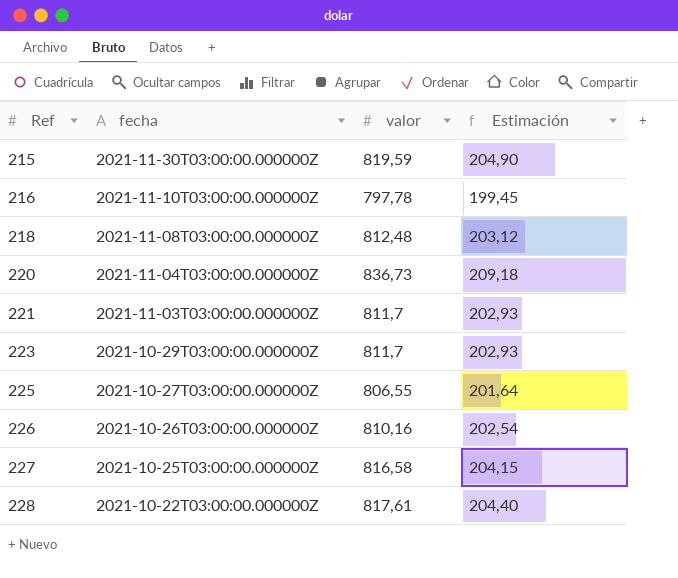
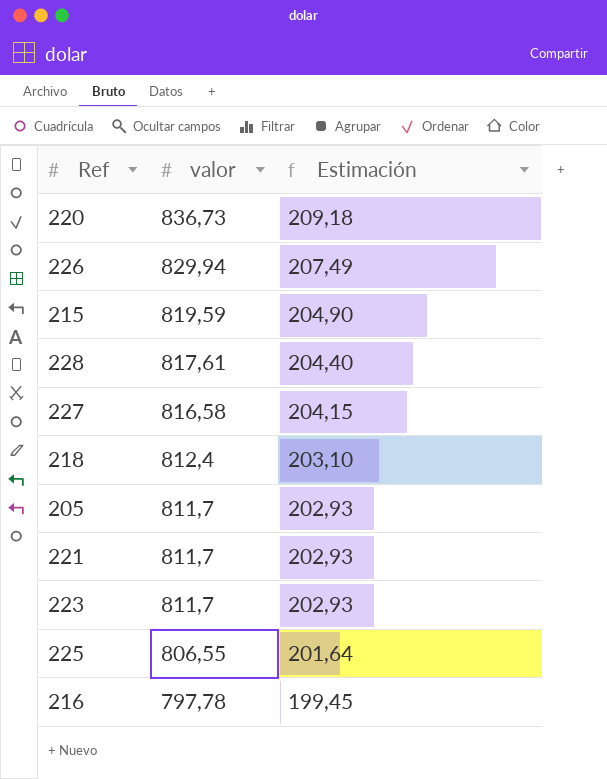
row order: Ref ascending -> valor descending
column fecha | position: 2 -> none
226 | valor: 810,16 -> 829,94
226 | Estimación: 202,54 -> 207,49
218 | valor: 812,48 -> 812,4
218 | Estimación: 203,12 -> 203,10
row 205: none -> 811,7 | 202,93

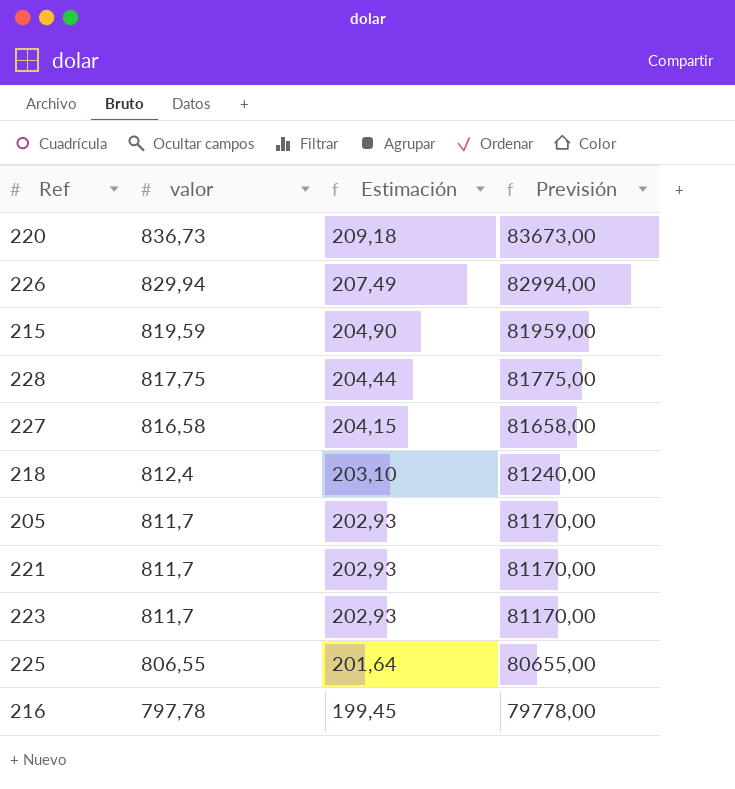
column Previsión | formula: none -> [valor] * 100
228 | valor: 817,61 -> 817,75
228 | Estimación: 204,40 -> 204,44

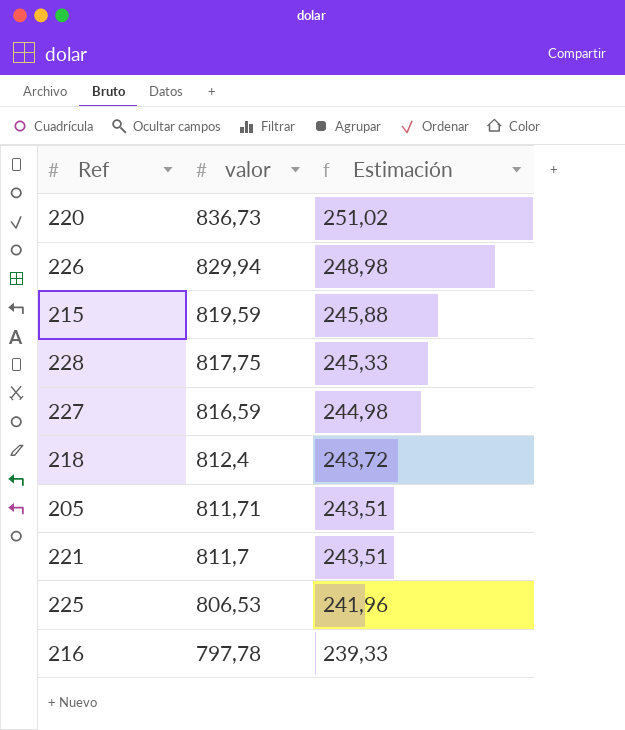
column Previsión | formula: [valor] * 100 -> none
column Estimación | formula: [valor] * 0,25 -> [valor] * 0,3
row 223: 811,7 | 202,93 | 81170,00 -> none
227 | valor: 816,58 -> 816,59
205 | valor: 811,7 -> 811,71
225 | valor: 806,55 -> 806,53

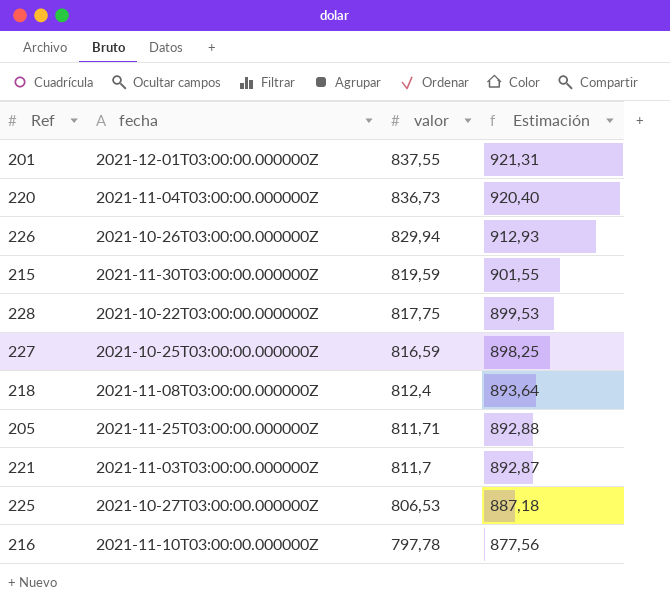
column fecha | position: none -> 2
column Estimación | formula: [valor] * 0,3 -> [valor] * 1,1
row 201: none -> 2021-12-01T03:00:00.000000Z | 837,55 | 921,31

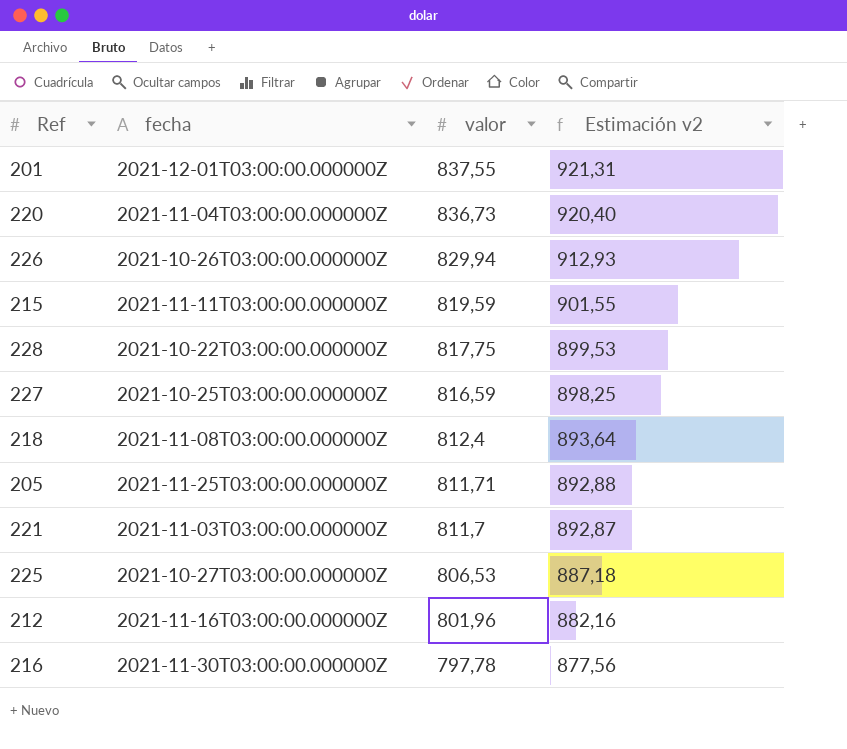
column name: Estimación -> Estimación v2
215 | fecha: 2021-11-30T03:00:00.000000Z -> 2021-11-11T03:00:00.000000Z
row 212: none -> 2021-11-16T03:00:00.000000Z | 801,96 | 882,16
216 | fecha: 2021-11-10T03:00:00.000000Z -> 2021-11-30T03:00:00.000000Z

